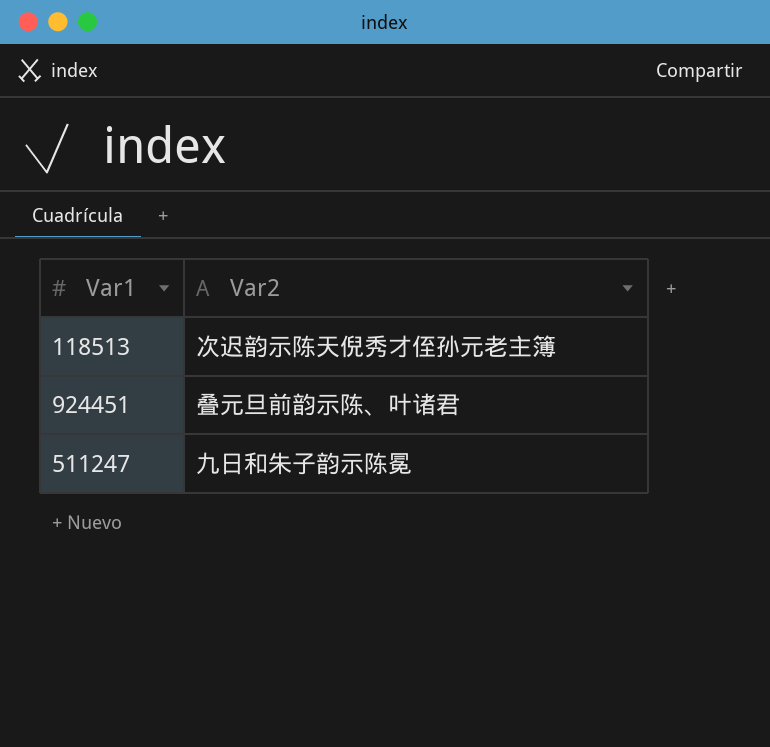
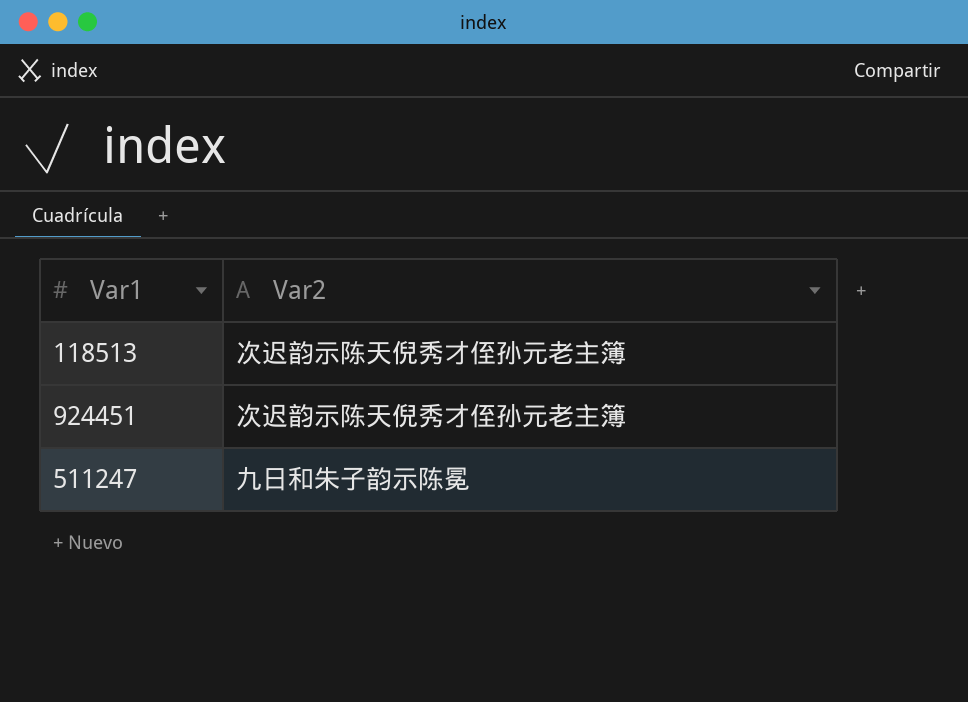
924451 | Var2: 叠元旦前韵示陈、叶诸君 -> 次迟韵示陈天倪秀才侄孙元老主簿

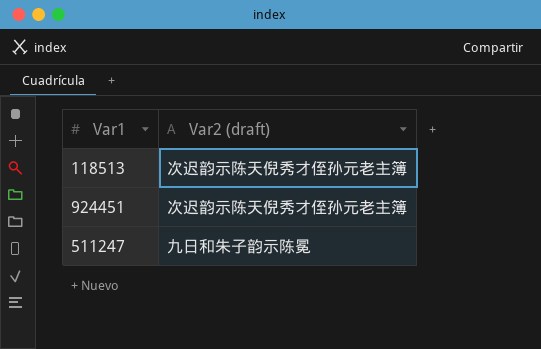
column name: Var2 -> Var2 (draft)

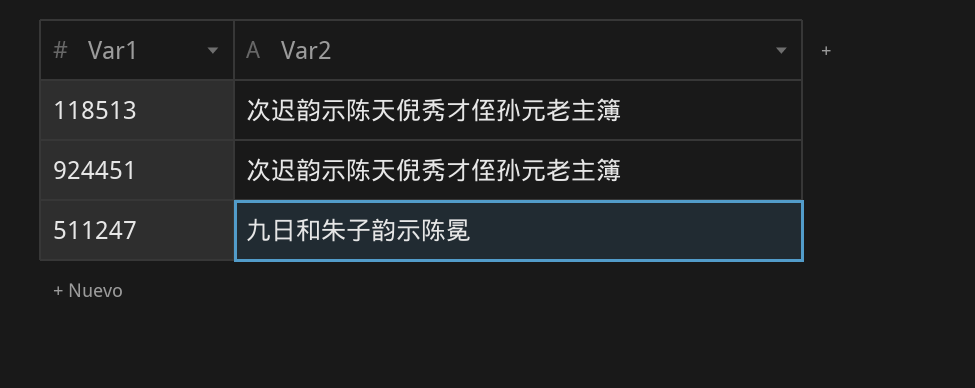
column name: Var2 (draft) -> Var2

